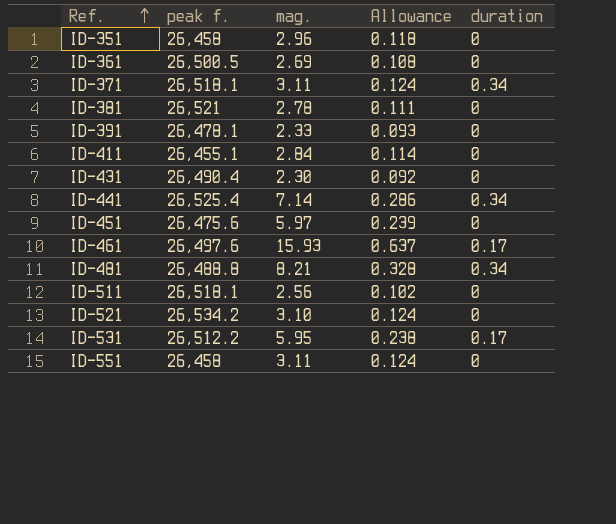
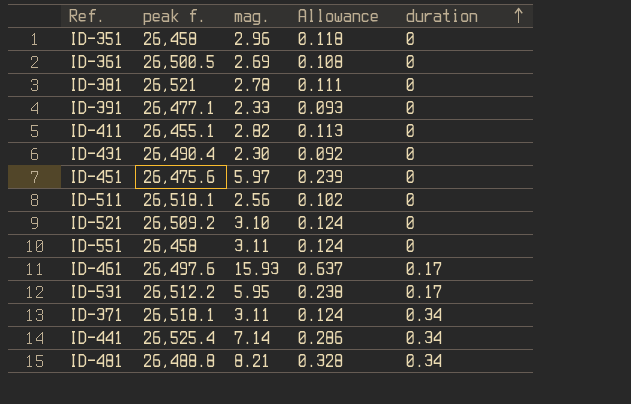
row order: Ref. ascending -> duration ascending
ID-391 | peak f.: 26,478.1 -> 26,477.1
ID-411 | mag.: 2.84 -> 2.82
ID-411 | Allowance: 0.114 -> 0.113
ID-521 | peak f.: 26,534.2 -> 26,509.2

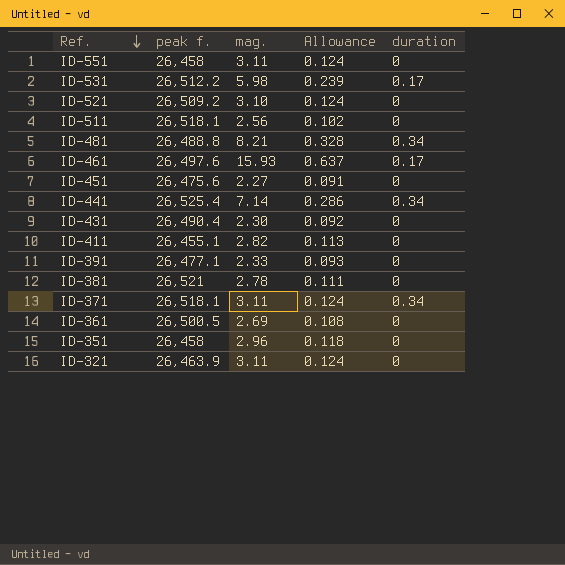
row order: duration ascending -> Ref. descending
ID-531 | mag.: 5.95 -> 5.98
ID-531 | Allowance: 0.238 -> 0.239
ID-451 | mag.: 5.97 -> 2.27
ID-451 | Allowance: 0.239 -> 0.091
row ID-321: none -> 26,463.9 | 3.11 | 0.124 | 0

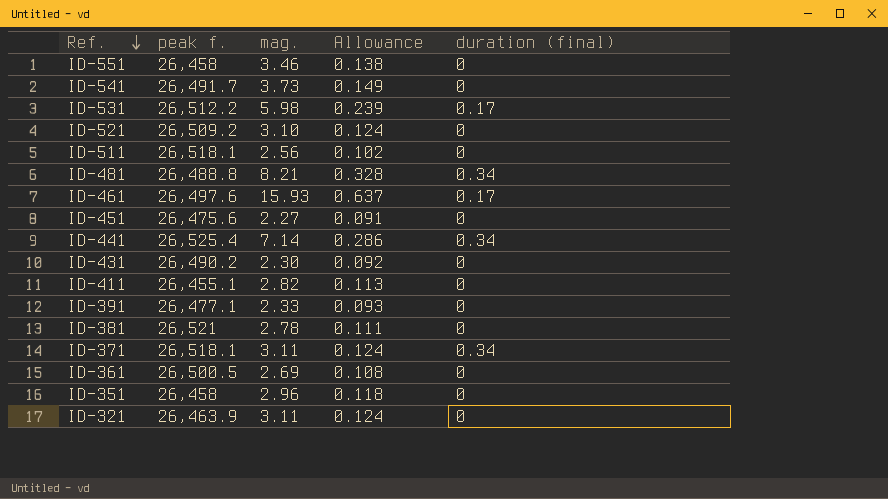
column name: duration -> duration (final)
ID-551 | mag.: 3.11 -> 3.46
ID-551 | Allowance: 0.124 -> 0.138
row ID-541: none -> 26,491.7 | 3.73 | 0.149 | 0
ID-431 | peak f.: 26,490.4 -> 26,490.2

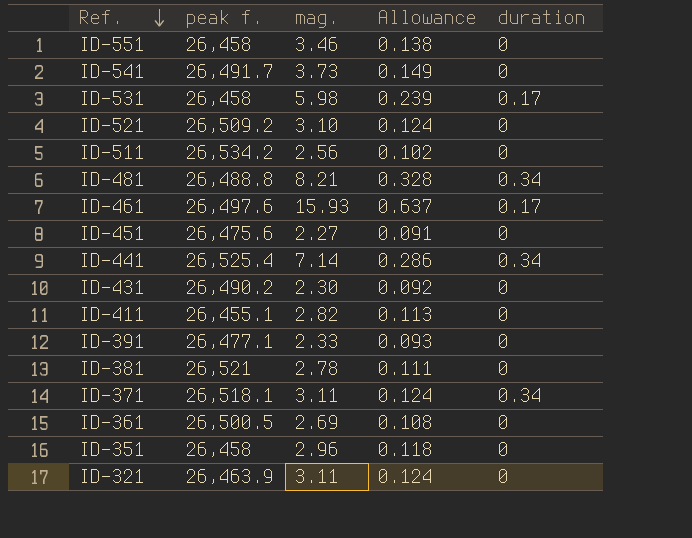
column name: duration (final) -> duration
ID-531 | peak f.: 26,512.2 -> 26,458
ID-511 | peak f.: 26,518.1 -> 26,534.2

